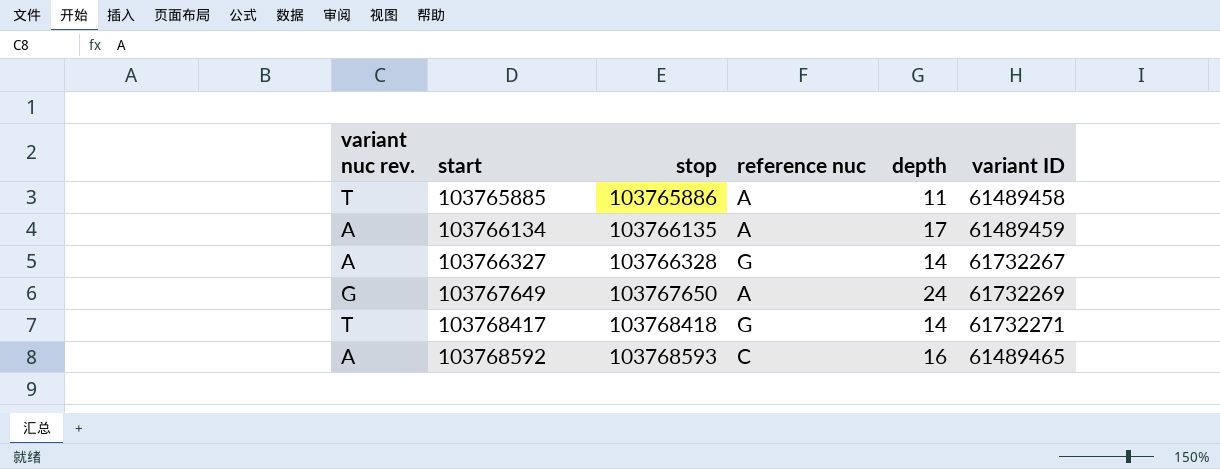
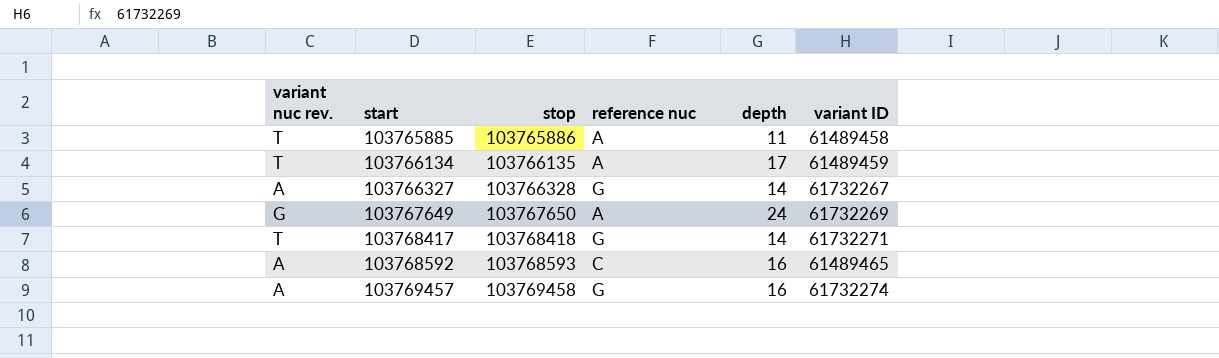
103766134 | variant nuc rev.: A -> T
row 103769457: none -> A | 103769458 | G | 16 | 61732274

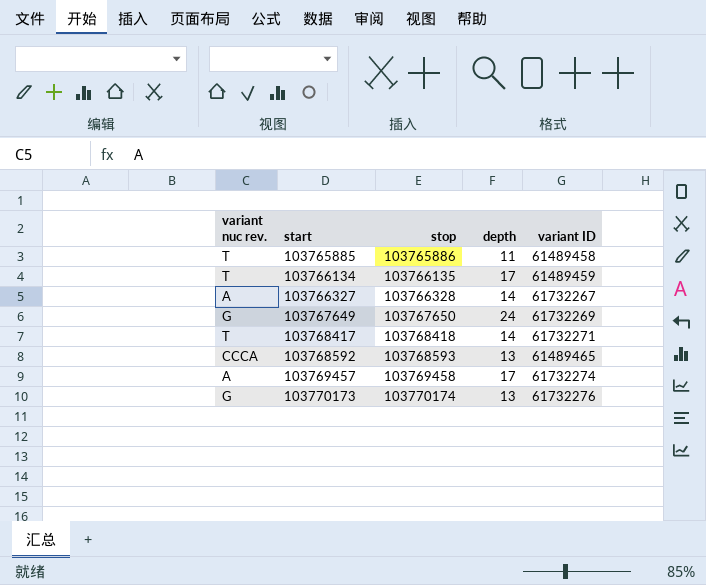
column reference nuc | position: 4 -> none
103768592 | variant nuc rev.: A -> CCCA
103768592 | depth: 16 -> 13
103769457 | depth: 16 -> 17
row 103770173: none -> G | 103770174 | 13 | 61732276

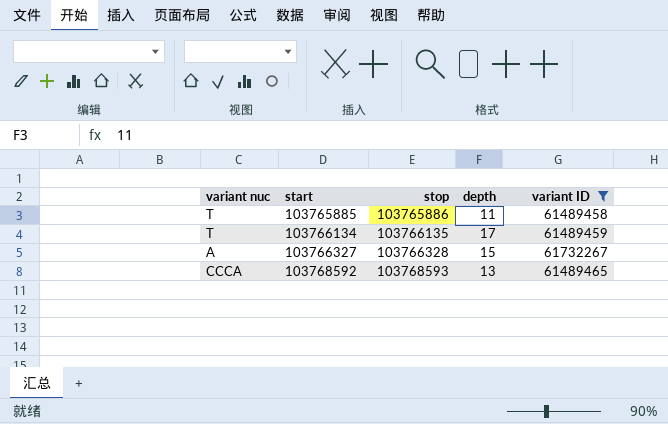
filter: none -> variant ID <= 61732267
column name: variant nuc rev. -> variant nuc
103766327 | depth: 14 -> 15

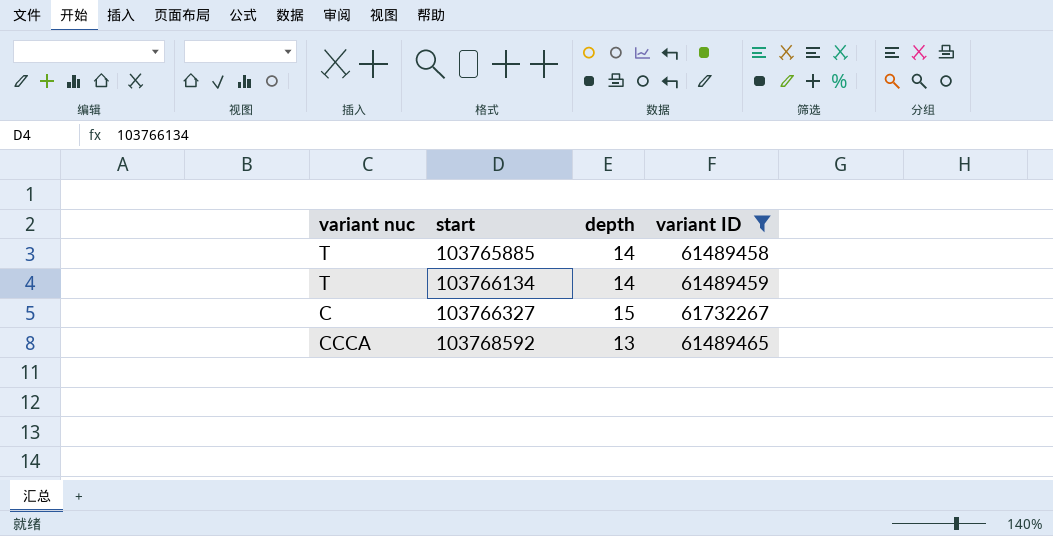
column stop | position: 3 -> none
103765885 | depth: 11 -> 14
103766134 | depth: 17 -> 14
103766327 | variant nuc: A -> C

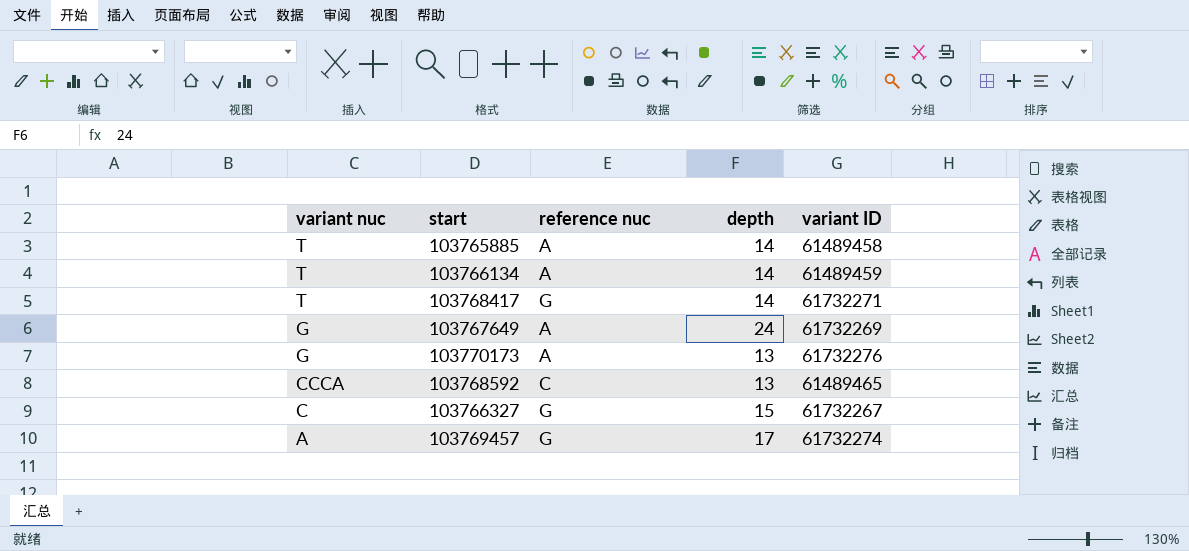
filter: variant ID <= 61732267 -> none
row order: start ascending -> variant nuc descending
column reference nuc | position: none -> 3

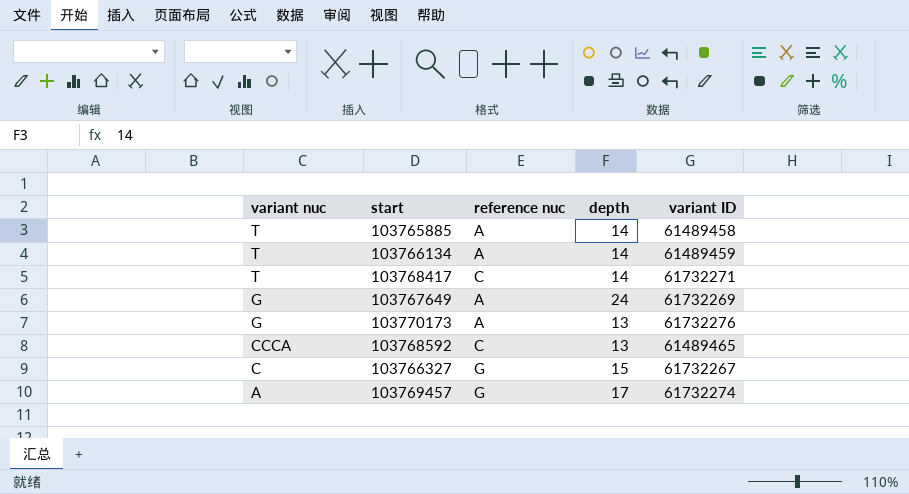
103768417 | reference nuc: G -> C

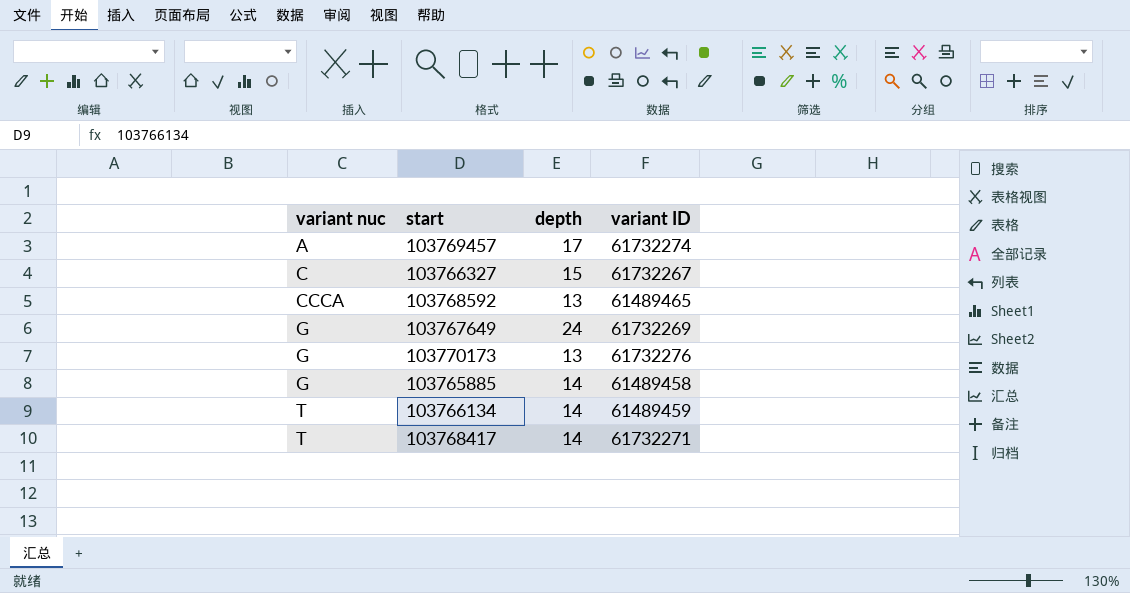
row order: variant nuc descending -> variant nuc ascending
column reference nuc | position: 3 -> none
103765885 | variant nuc: T -> G

